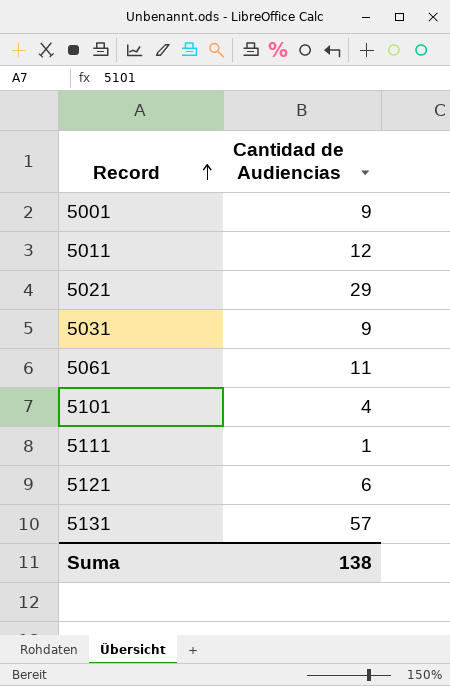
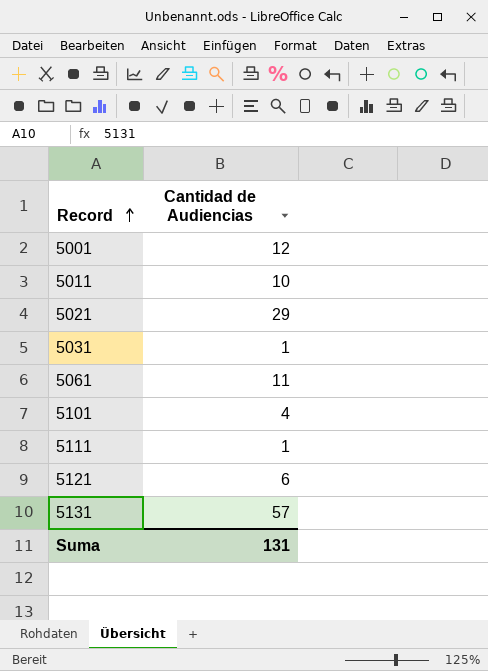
5001 | Cantidad de Audiencias: 9 -> 12
5011 | Cantidad de Audiencias: 12 -> 10
5031 | Cantidad de Audiencias: 9 -> 1
Suma | Cantidad de Audiencias: 138 -> 131

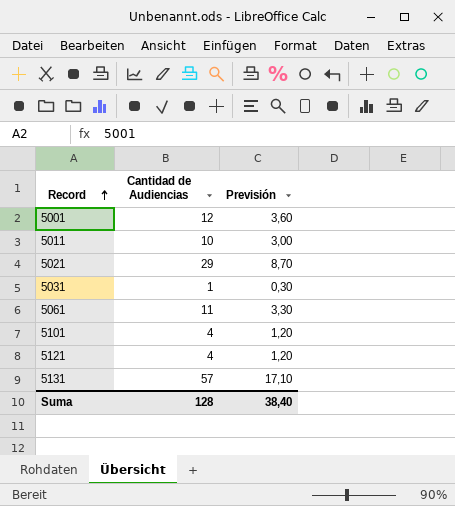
column Previsión | formula: none -> [Cantidad de Audiencias] * 0,3
row 5111: 1 -> none
5121 | Cantidad de Audiencias: 6 -> 4
Suma | Cantidad de Audiencias: 131 -> 128

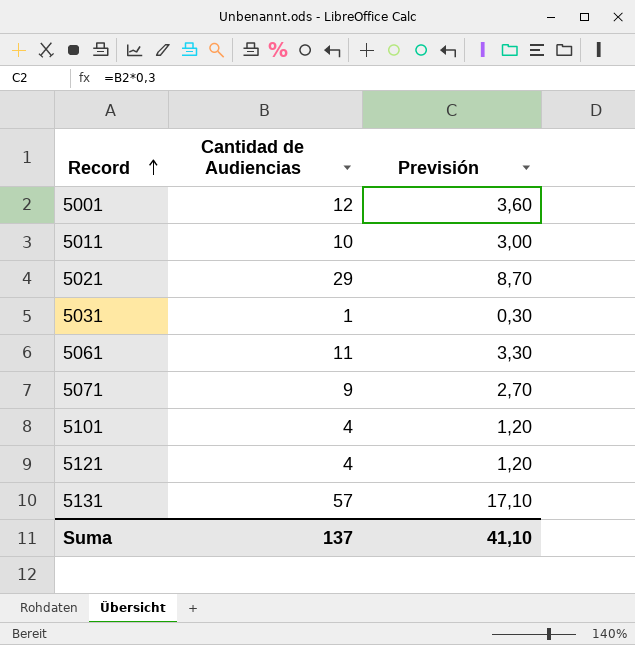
row 5071: none -> 9 | 2,70
Suma | Cantidad de Audiencias: 128 -> 137
Suma | Previsión: 38,40 -> 41,10

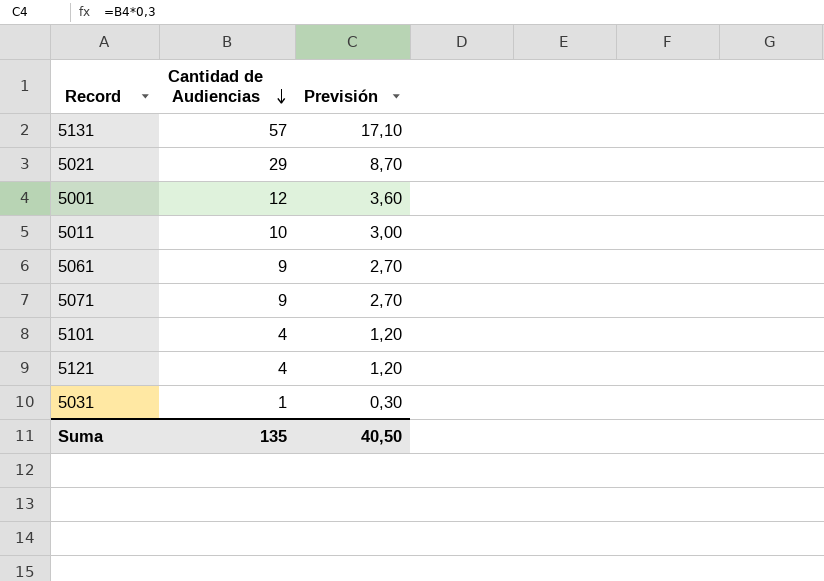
row order: Record ascending -> Cantidad de Audiencias descending
5061 | Cantidad de Audiencias: 11 -> 9
5061 | Previsión: 3,30 -> 2,70
Suma | Cantidad de Audiencias: 137 -> 135
Suma | Previsión: 41,10 -> 40,50

